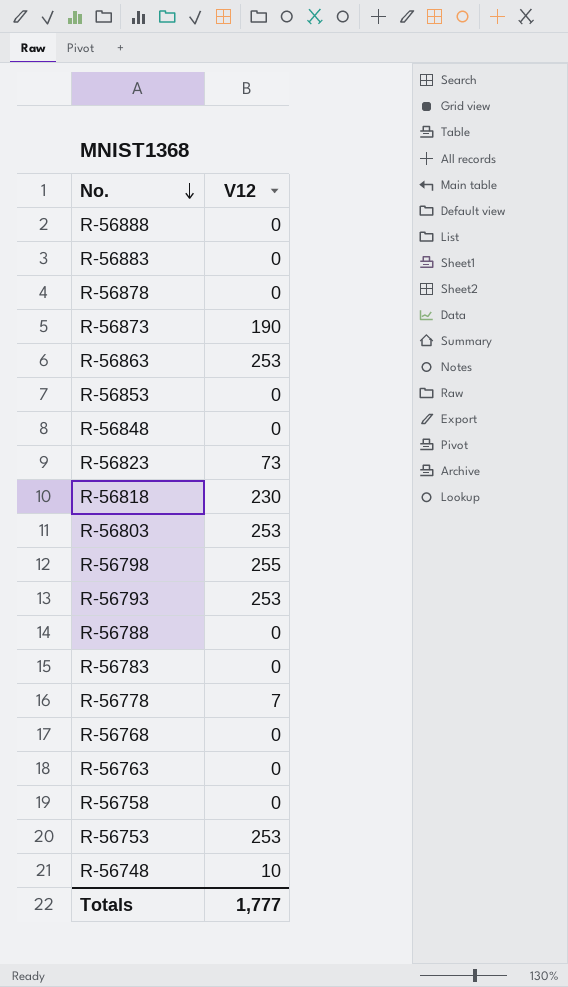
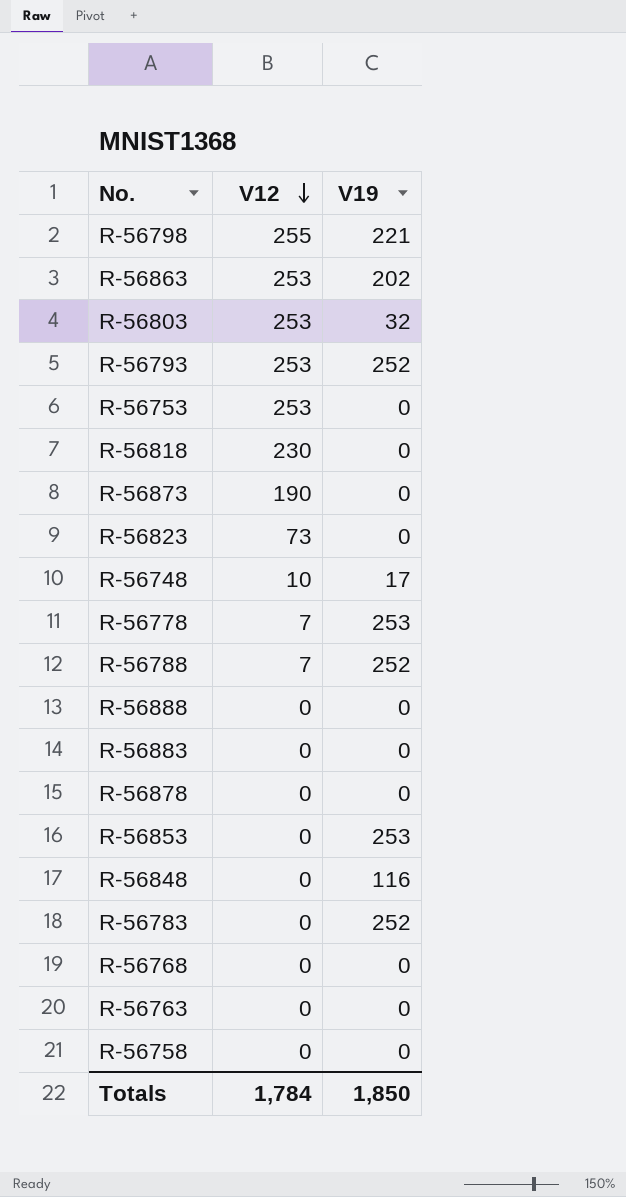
row order: No. descending -> V12 descending
column V19 | position: none -> 3
R-56788 | V12: 0 -> 7
Totals | V12: 1,777 -> 1,784

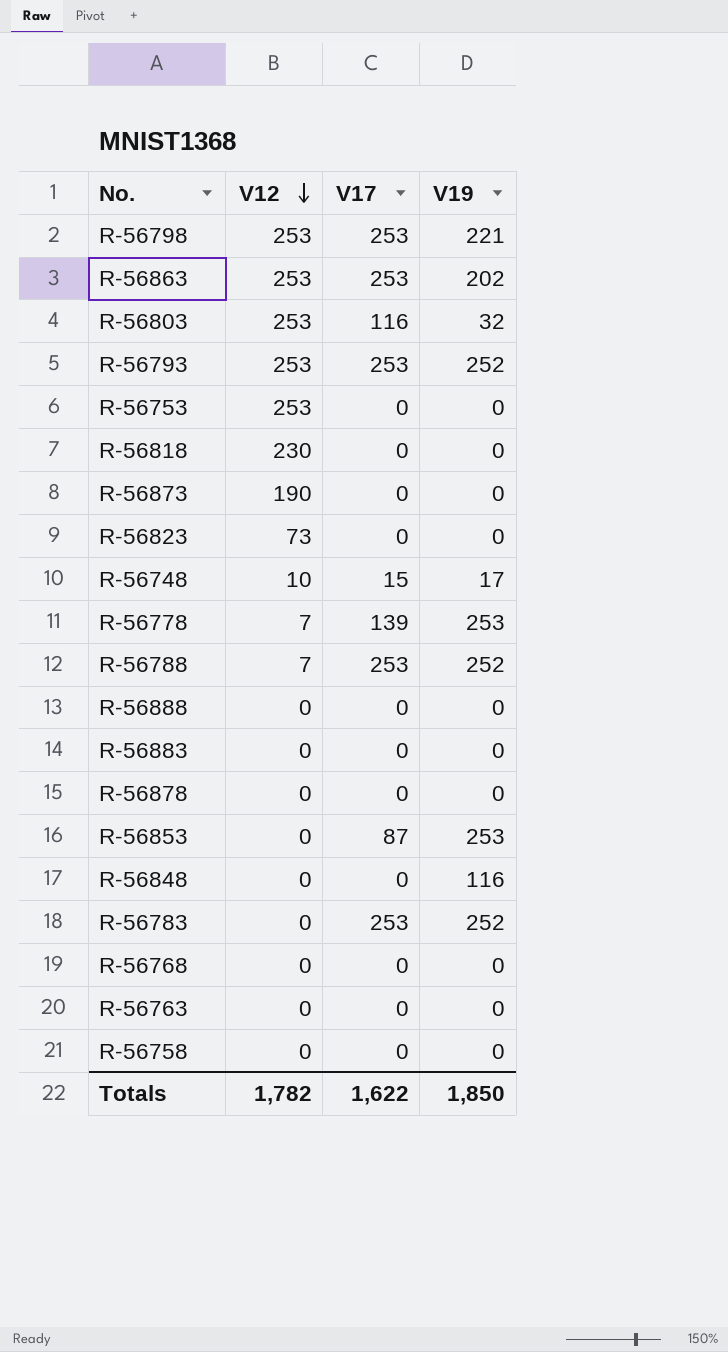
column V17 | position: none -> 3
R-56798 | V12: 255 -> 253
Totals | V12: 1,784 -> 1,782

